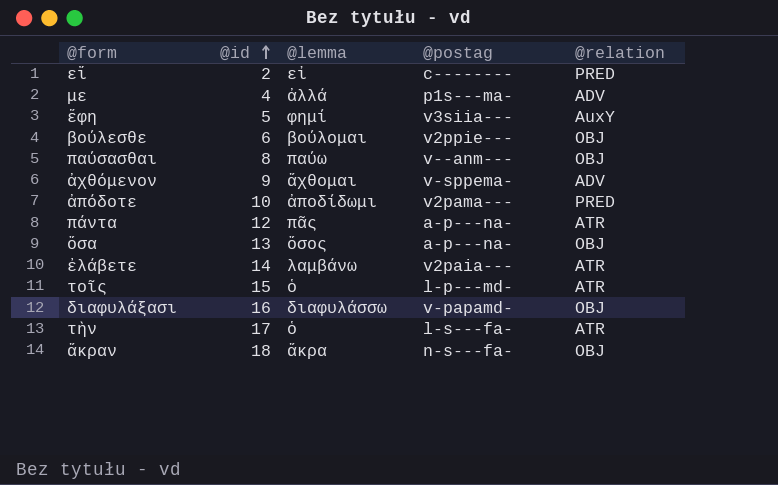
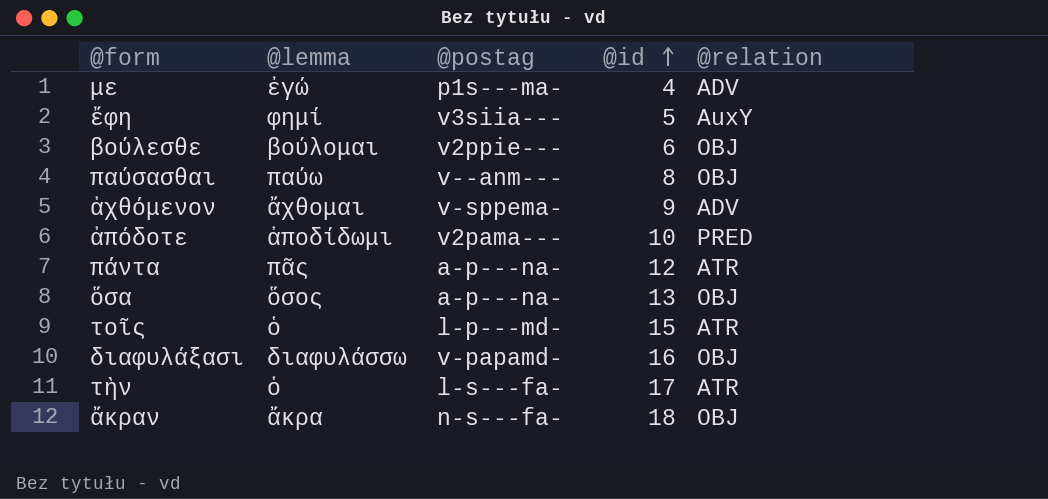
column @id | position: 2 -> 4
row εἴ: 2 | εἰ | c-------- | PRED -> none
row ἐλάβετε: 14 | λαμβάνω | v2paia--- | ATR -> none
με | @lemma: ἀλλά -> ἐγώ

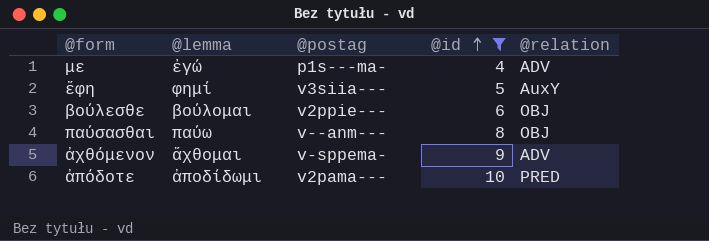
filter: none -> @id <= 10

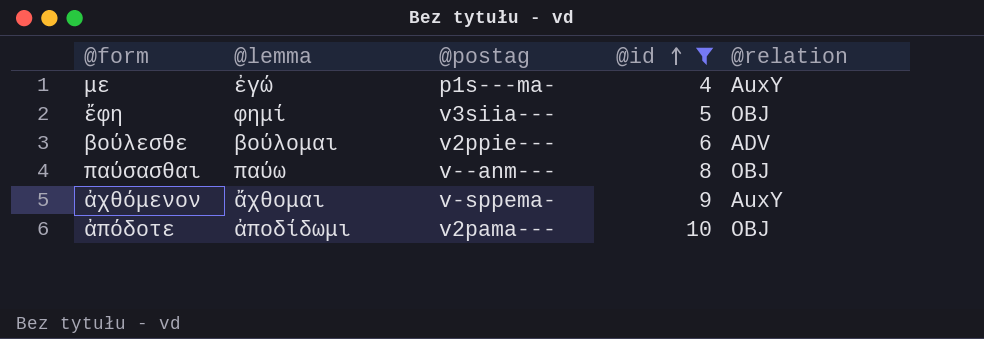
με | @relation: ADV -> AuxY
ἔφη | @relation: AuxY -> OBJ
βούλεσθε | @relation: OBJ -> ADV
ἀχθόμενον | @relation: ADV -> AuxY
ἀπόδοτε | @relation: PRED -> OBJ

